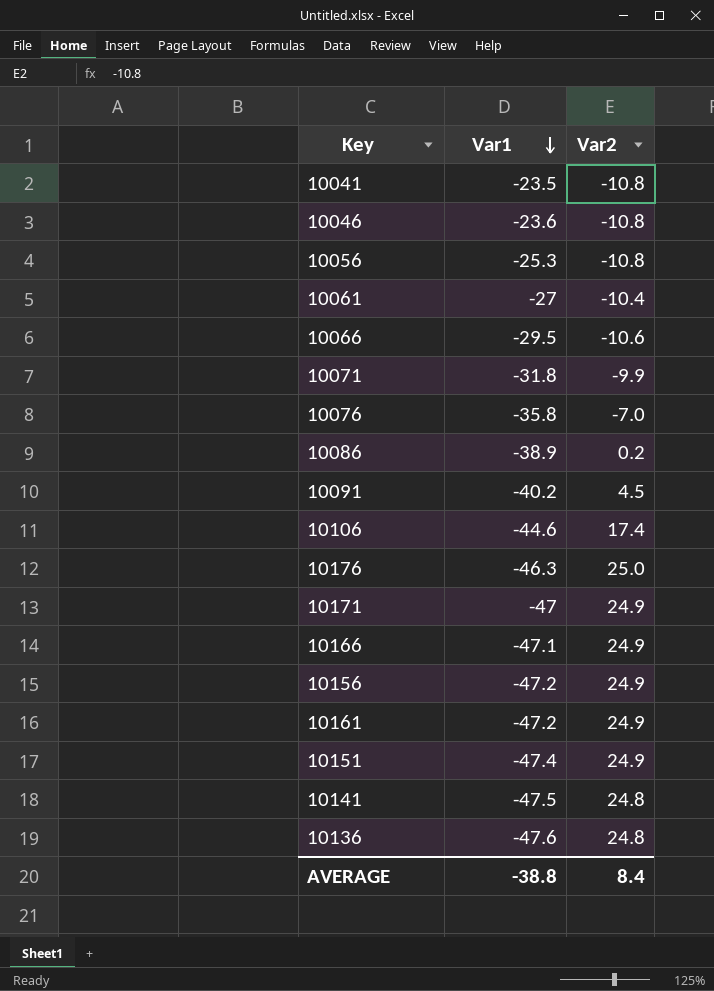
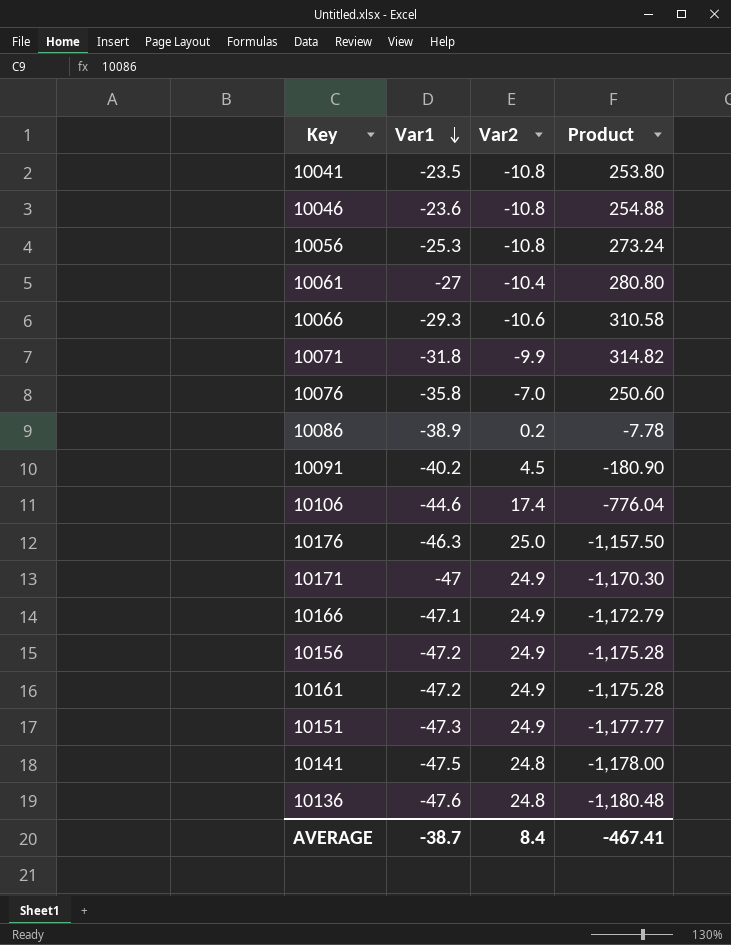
column Product | formula: none -> [Var1] * [Var2]
10066 | Var1: -29.5 -> -29.3
10151 | Var1: -47.4 -> -47.3
AVERAGE | Var1: -38.8 -> -38.7

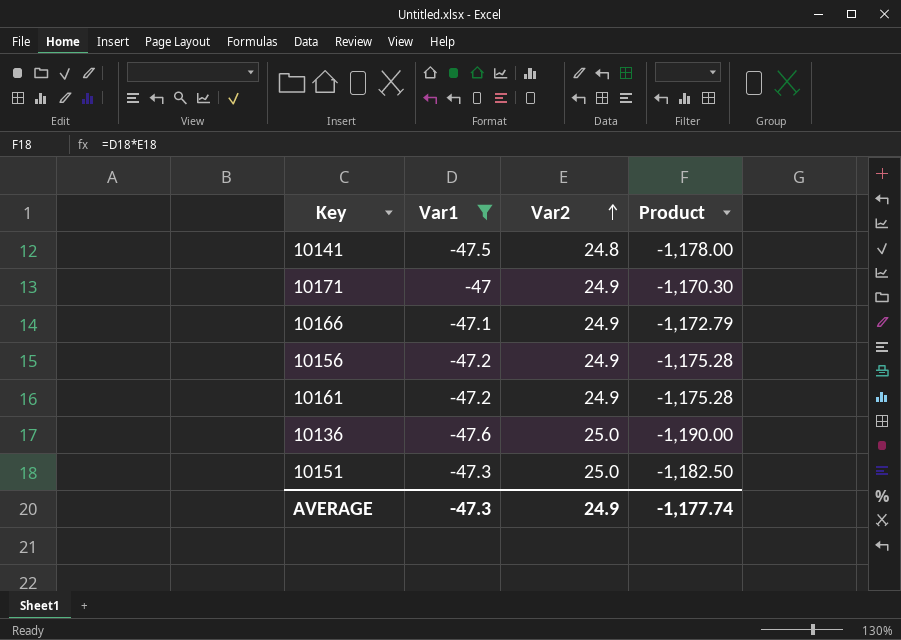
filter: none -> Var1 <= -47
row order: Var1 descending -> Var2 ascending
10136 | Var2: 24.8 -> 25.0
10136 | Product: -1,180.48 -> -1,190.00
10151 | Var2: 24.9 -> 25.0
10151 | Product: -1,177.77 -> -1,182.50
AVERAGE | Var1: -38.7 -> -47.3
AVERAGE | Var2: 8.4 -> 24.9
AVERAGE | Product: -467.41 -> -1,177.74

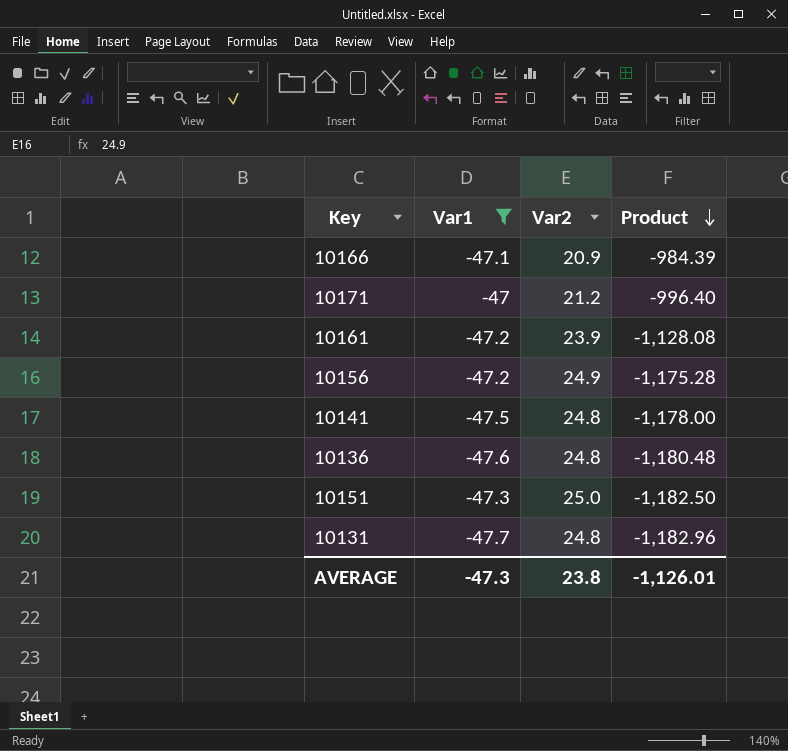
row order: Var2 ascending -> Product descending
10166 | Var2: 24.9 -> 20.9
10166 | Product: -1,172.79 -> -984.39
10171 | Var2: 24.9 -> 21.2
10171 | Product: -1,170.30 -> -996.40
10161 | Var2: 24.9 -> 23.9
10161 | Product: -1,175.28 -> -1,128.08
10136 | Var2: 25.0 -> 24.8
10136 | Product: -1,190.00 -> -1,180.48
row 10131: none -> -47.7 | 24.8 | -1,182.96
AVERAGE | Var2: 24.9 -> 23.8
AVERAGE | Product: -1,177.74 -> -1,126.01

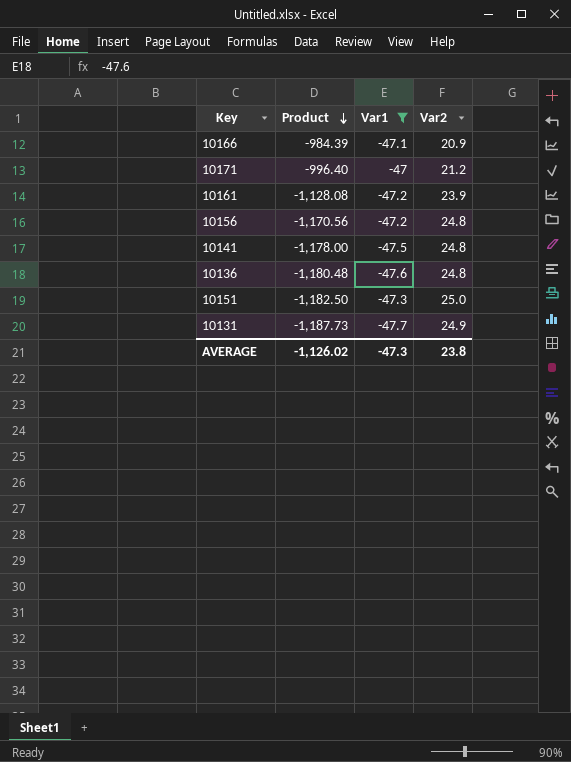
column Product | position: 4 -> 2
10156 | Product: -1,175.28 -> -1,170.56
10156 | Var2: 24.9 -> 24.8
10131 | Product: -1,182.96 -> -1,187.73
10131 | Var2: 24.8 -> 24.9
AVERAGE | Product: -1,126.01 -> -1,126.02

